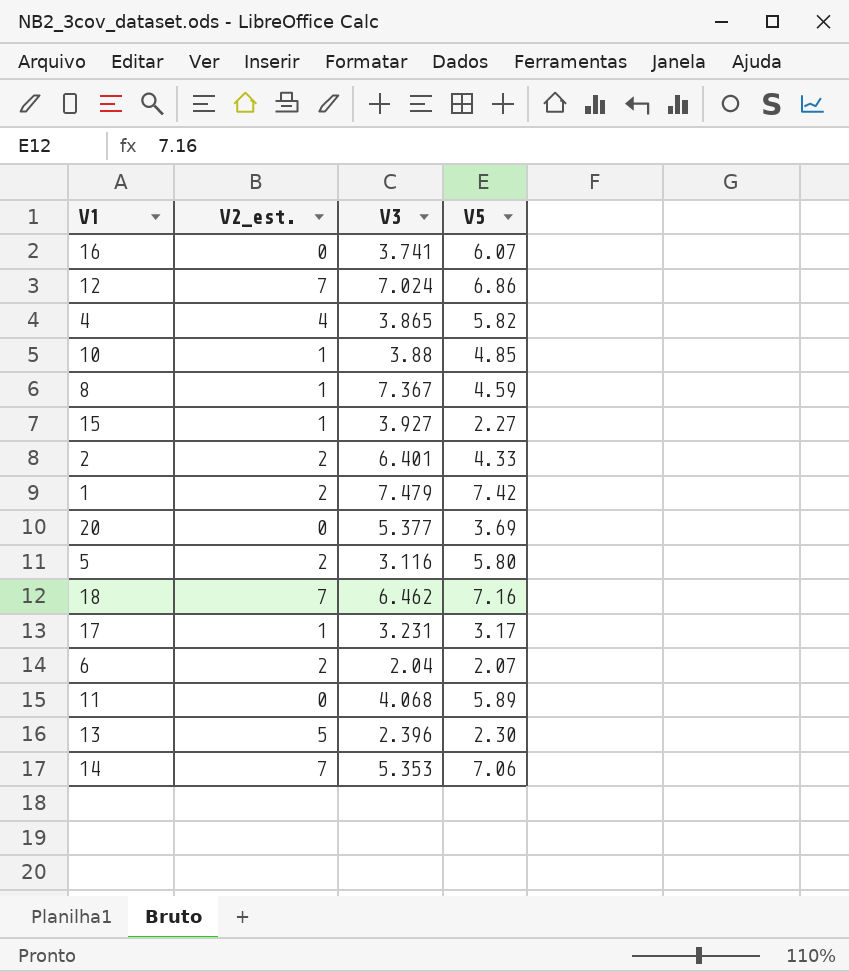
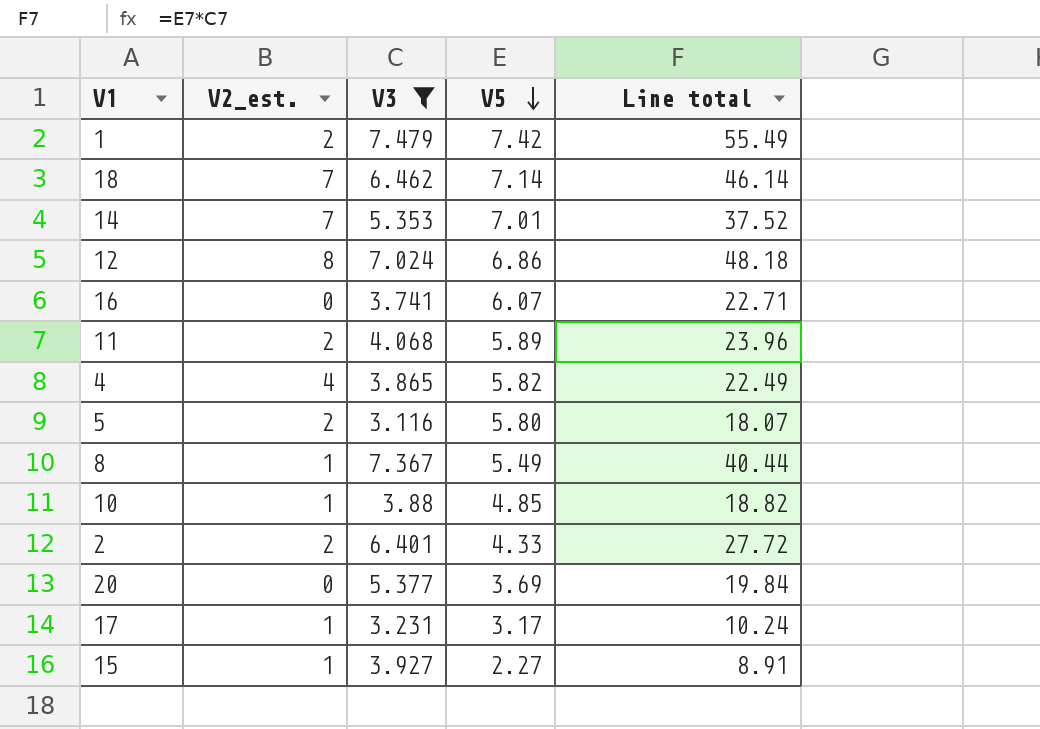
filter: none -> V3 >= 3.116
row order: none -> V5 descending
column Line total | formula: none -> [V3] * [V5]
18 | V5: 7.16 -> 7.14
14 | V5: 7.06 -> 7.01
12 | V2_est.: 7 -> 8
11 | V2_est.: 0 -> 2
8 | V5: 4.59 -> 5.49

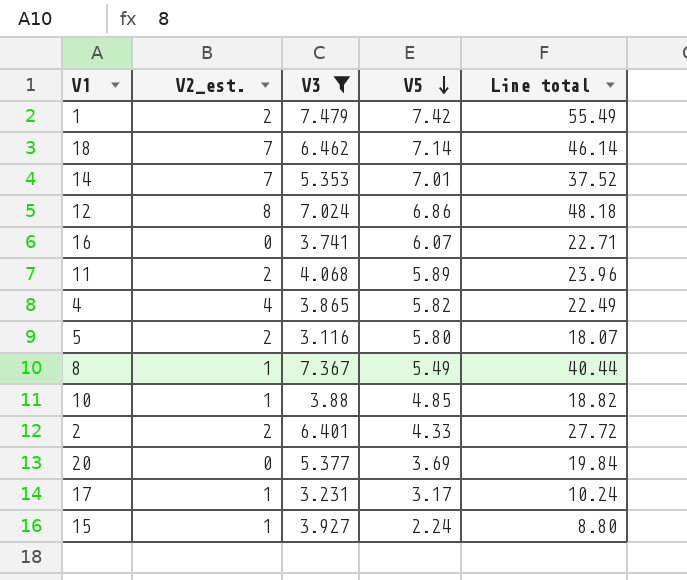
15 | V5: 2.27 -> 2.24
15 | Line total: 8.91 -> 8.80

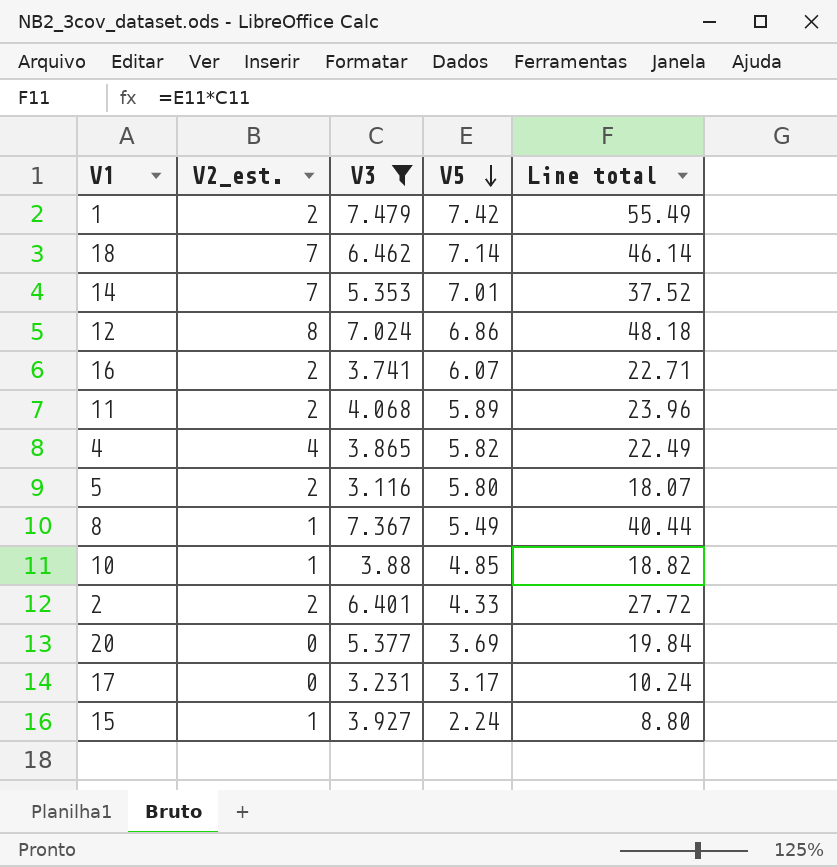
16 | V2_est.: 0 -> 2
17 | V2_est.: 1 -> 0

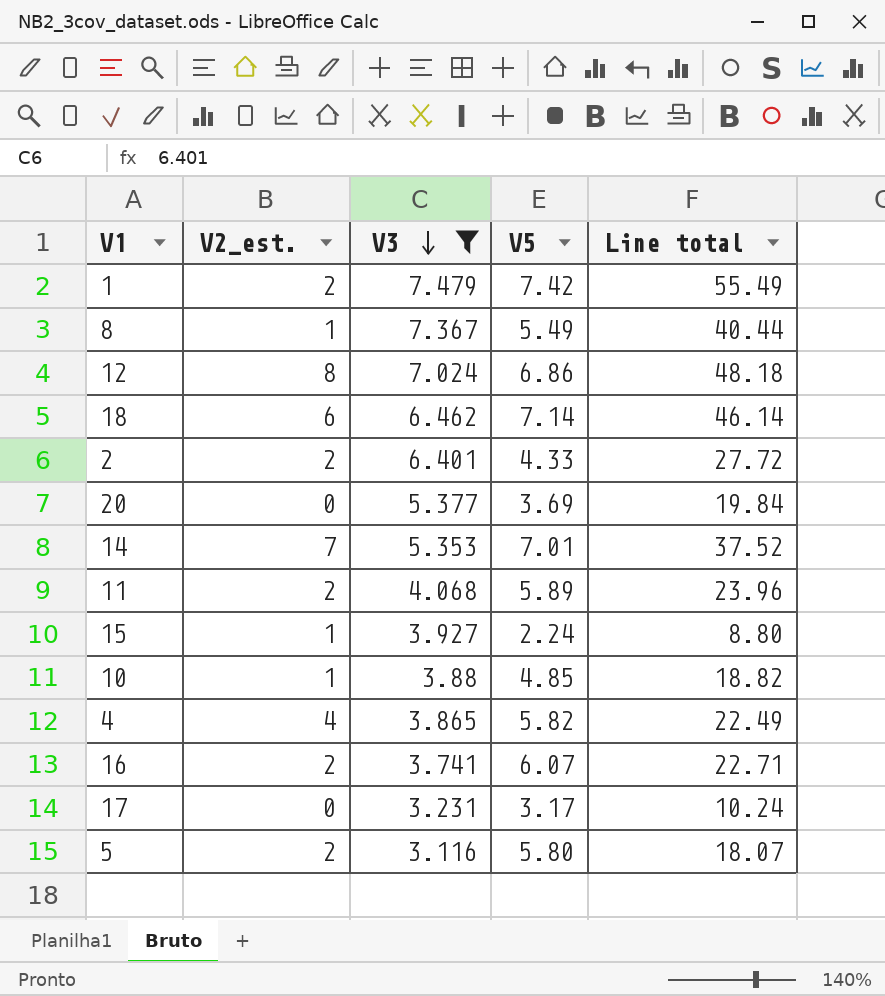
row order: V5 descending -> V3 descending
18 | V2_est.: 7 -> 6

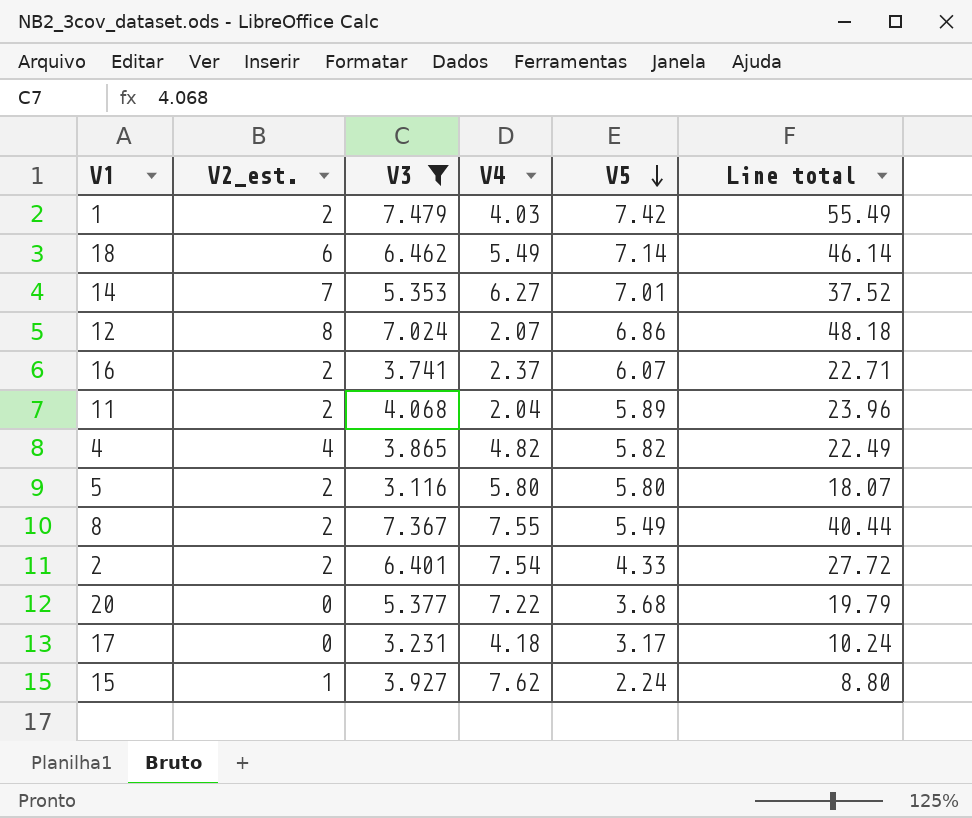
row order: V3 descending -> V5 descending
column V4 | position: none -> 4
row 10: 1 | 3.88 | 4.85 | 18.82 -> none
8 | V2_est.: 1 -> 2
20 | V5: 3.69 -> 3.68
20 | Line total: 19.84 -> 19.79

